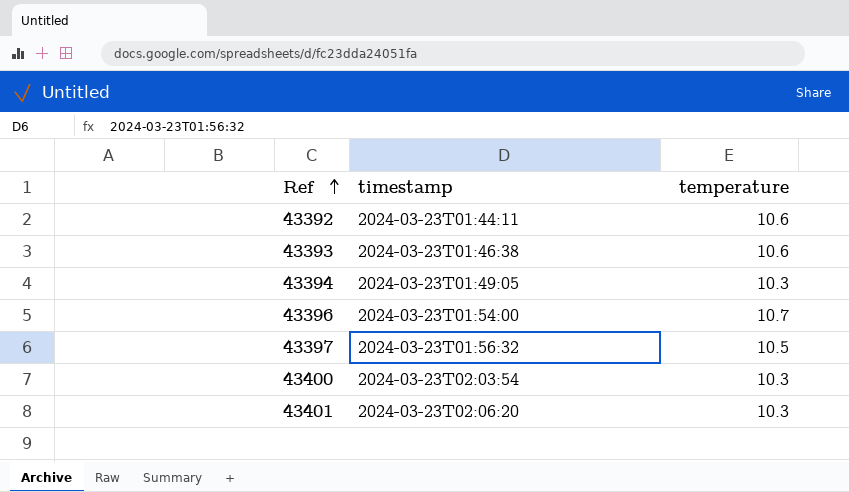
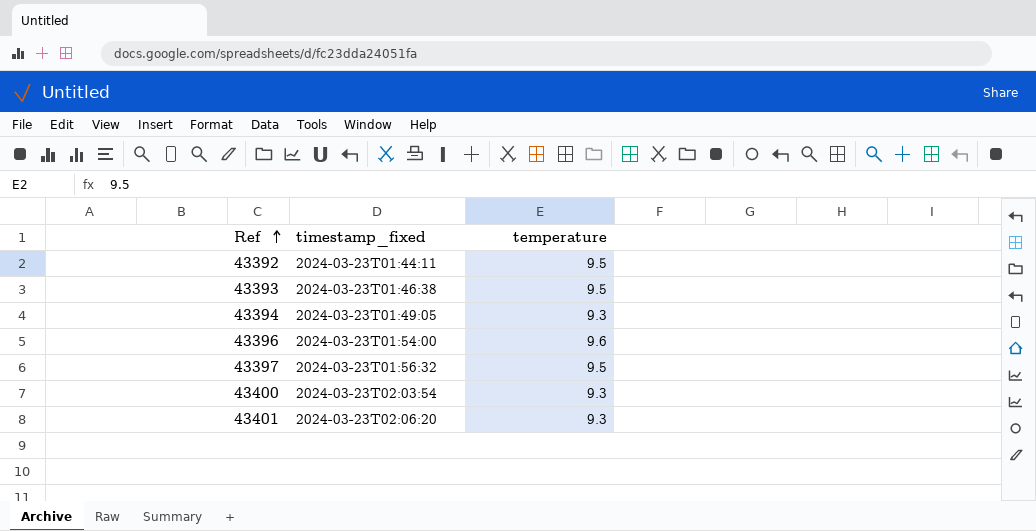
column name: timestamp -> timestamp_fixed
43392 | temperature: 10.6 -> 9.5
43393 | temperature: 10.6 -> 9.5
43394 | temperature: 10.3 -> 9.3
43396 | temperature: 10.7 -> 9.6
43397 | temperature: 10.5 -> 9.5
43400 | temperature: 10.3 -> 9.3
43401 | temperature: 10.3 -> 9.3

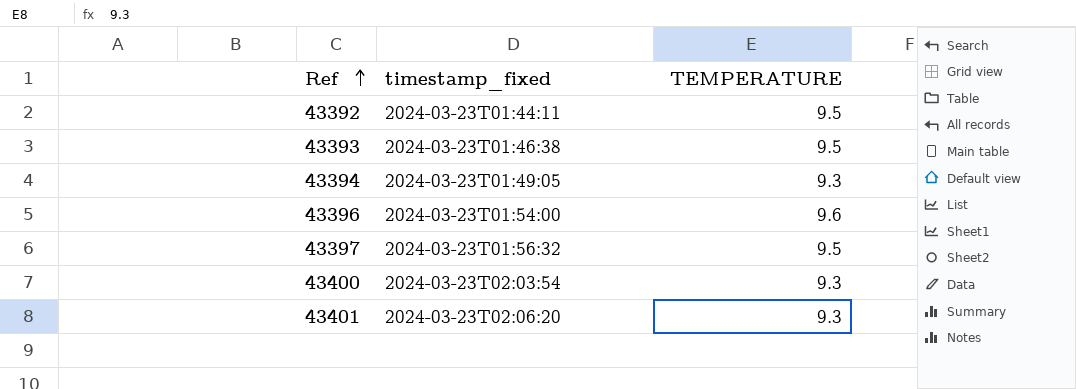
column name: temperature -> TEMPERATURE

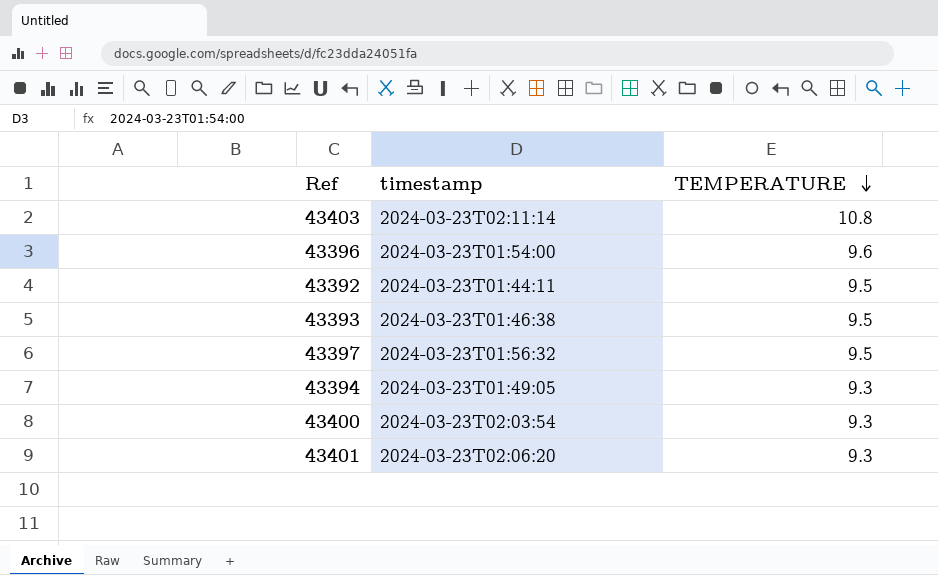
row order: Ref ascending -> TEMPERATURE descending
column name: timestamp_fixed -> timestamp
row 43403: none -> 2024-03-23T02:11:14 | 10.8

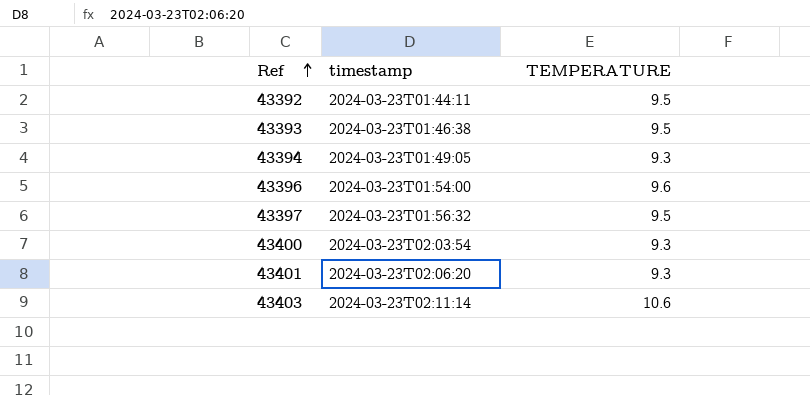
row order: TEMPERATURE descending -> Ref ascending
43403 | TEMPERATURE: 10.8 -> 10.6

